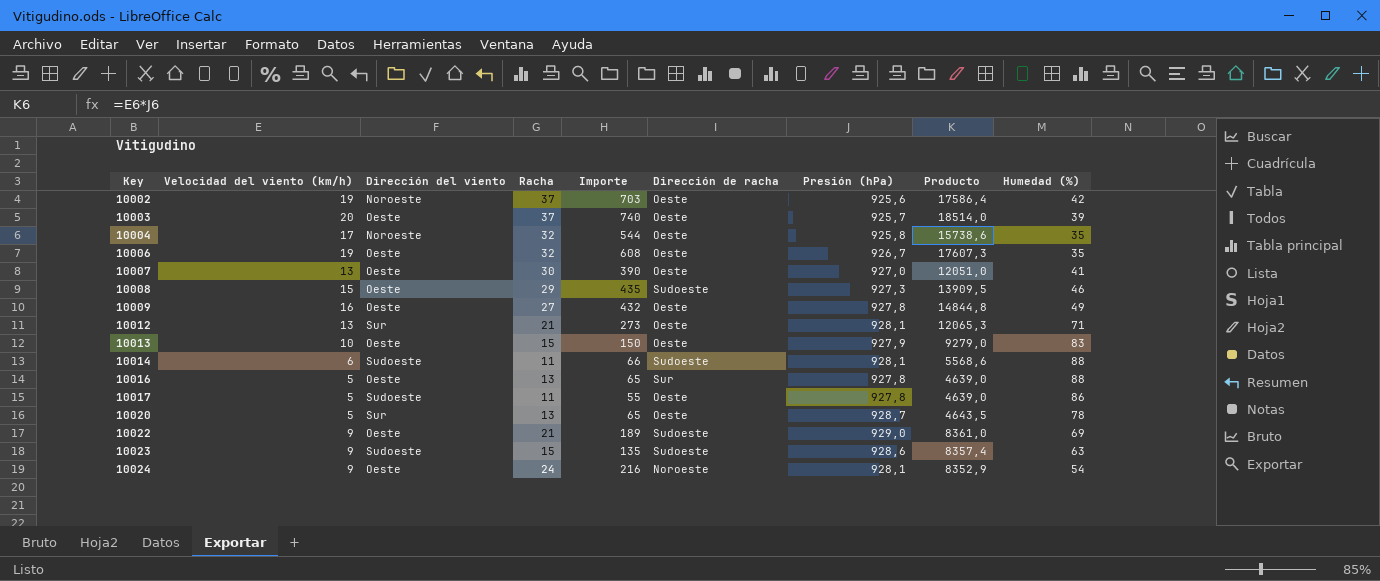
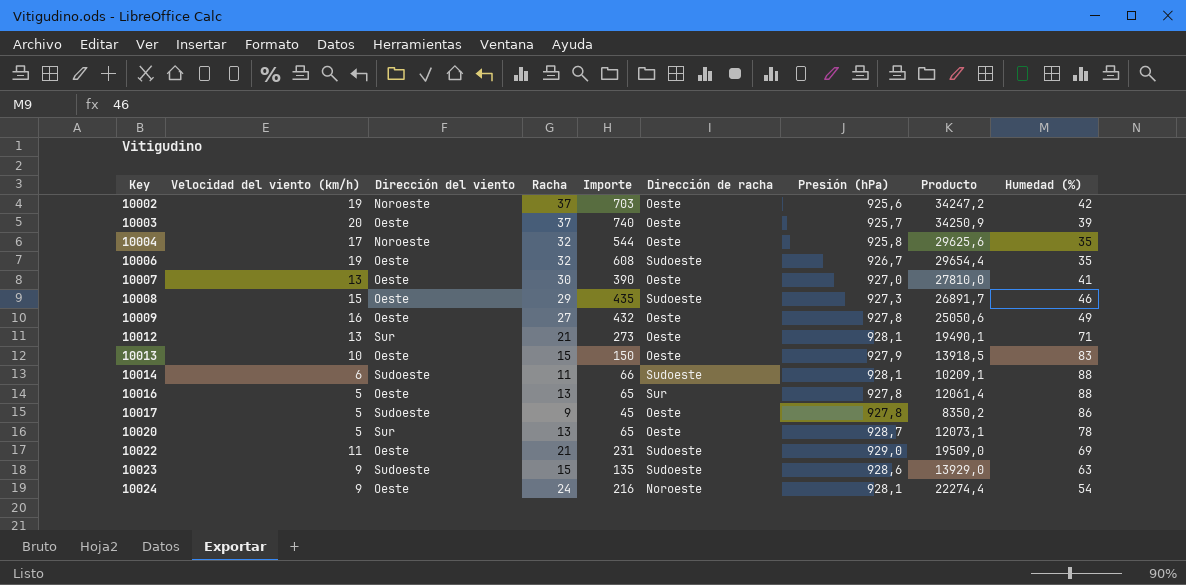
column Producto | formula: [Velocidad del viento (km/h)] * [Presión (hPa)] -> [Racha] * [Presión (hPa)]
10006 | Dirección de racha: Oeste -> Sudoeste
10017 | Racha: 11 -> 9
10017 | Importe: 55 -> 45
10022 | Velocidad del viento (km/h): 9 -> 11
10022 | Importe: 189 -> 231

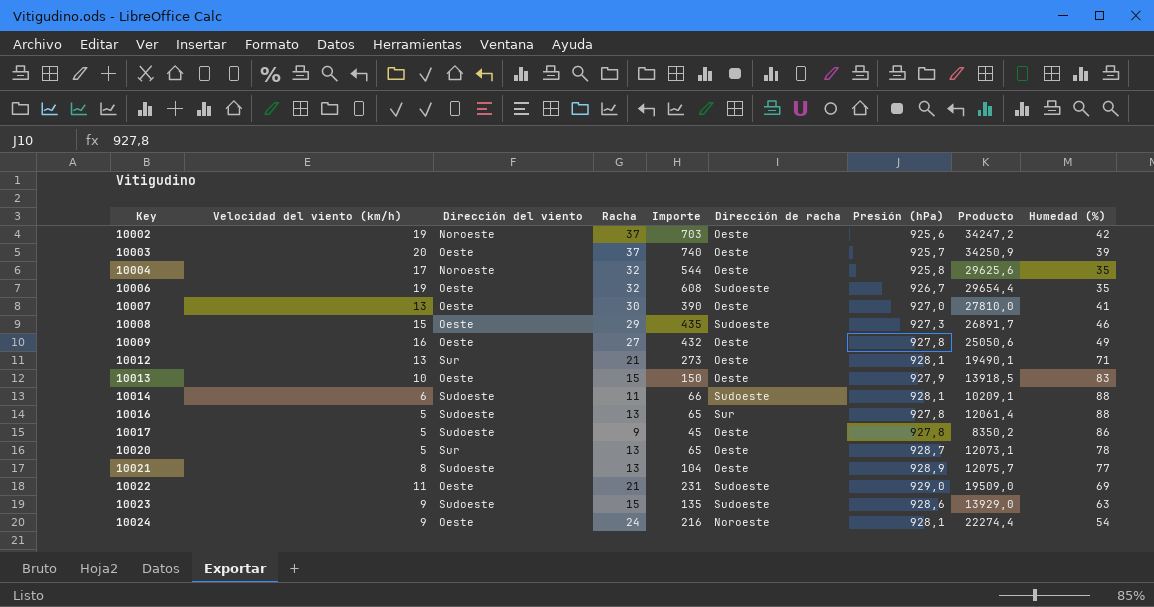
10016 | Dirección del viento: Oeste -> Sudoeste
row 10021: none -> 8 | Sudoeste | 13 | 104 | Oeste | 928,9 | 12075,7 | 77

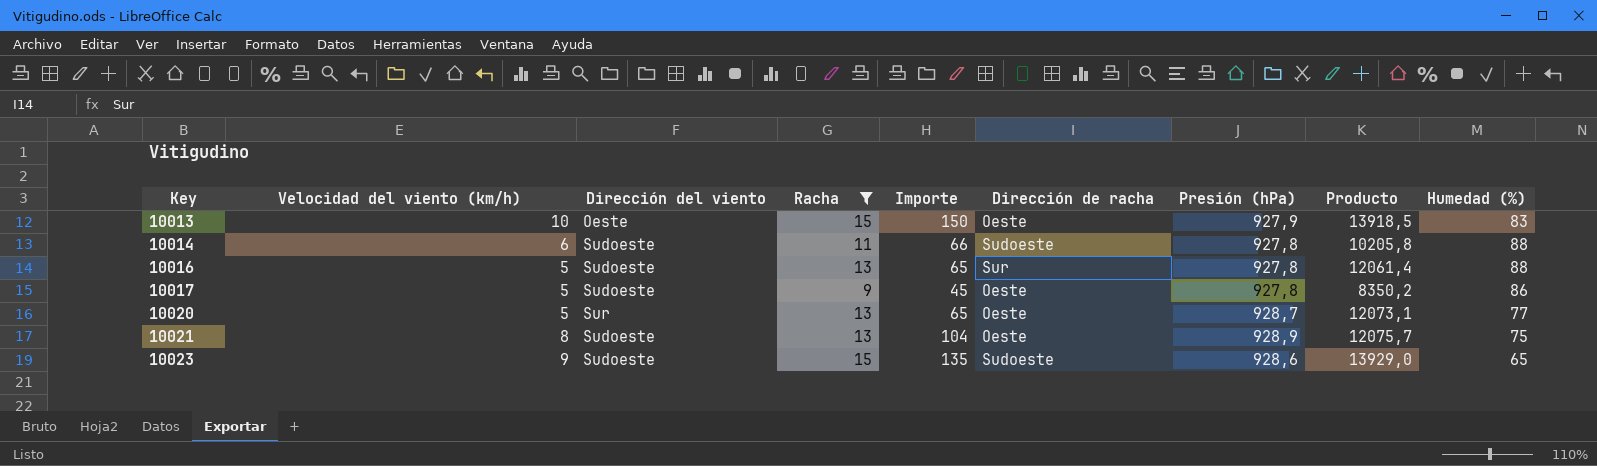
filter: none -> Racha <= 15
10014 | Presión (hPa): 928,1 -> 927,8
10014 | Producto: 10209,1 -> 10205,8
10020 | Humedad (%): 78 -> 77
10021 | Humedad (%): 77 -> 75
10023 | Humedad (%): 63 -> 65

